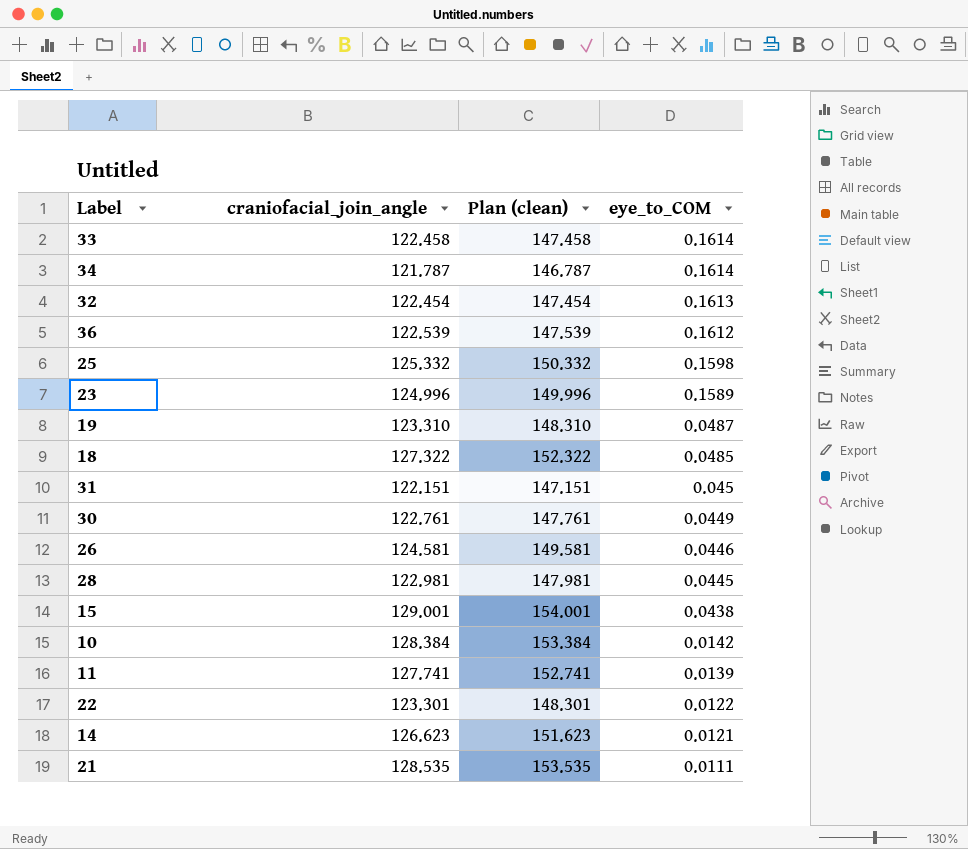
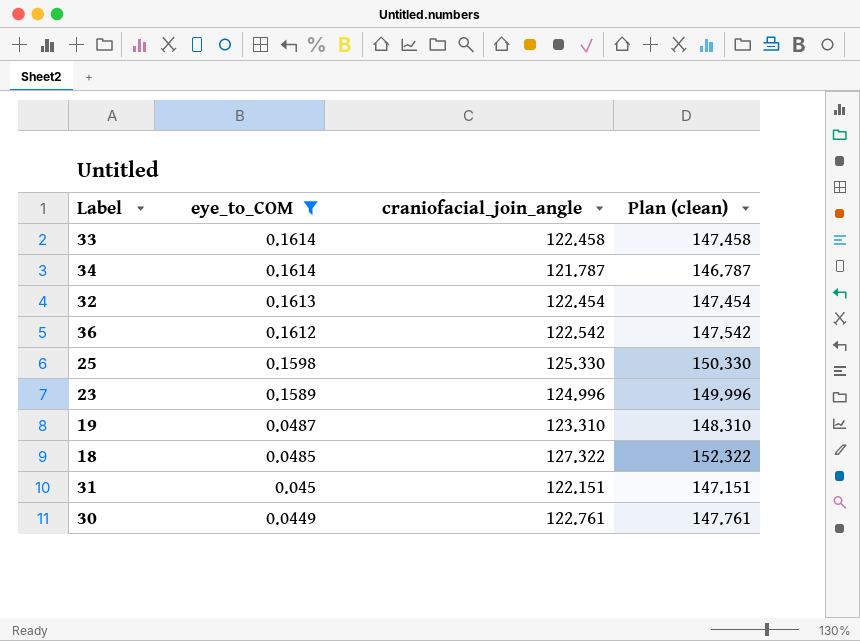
filter: none -> eye_to_COM >= 0.0449
column eye_to_COM | position: 4 -> 2
36 | craniofacial_join_angle: 122.539 -> 122.542
36 | Plan (clean): 147.539 -> 147.542
25 | craniofacial_join_angle: 125.332 -> 125.330
25 | Plan (clean): 150.332 -> 150.330

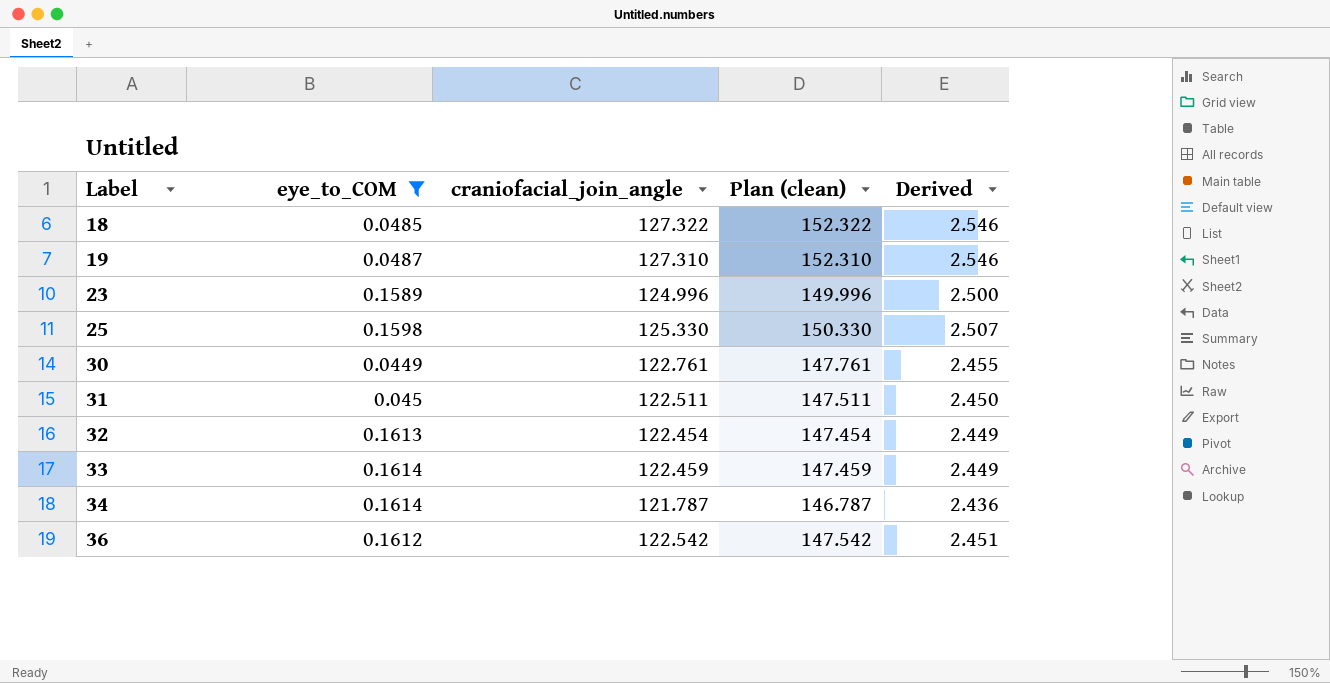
row order: eye_to_COM descending -> Label ascending
column Derived | formula: none -> [craniofacial_join_angle] * 0.02
19 | craniofacial_join_angle: 123.310 -> 127.310
19 | Plan (clean): 148.310 -> 152.310
31 | craniofacial_join_angle: 122.151 -> 122.511
31 | Plan (clean): 147.151 -> 147.511
33 | craniofacial_join_angle: 122.458 -> 122.459
33 | Plan (clean): 147.458 -> 147.459

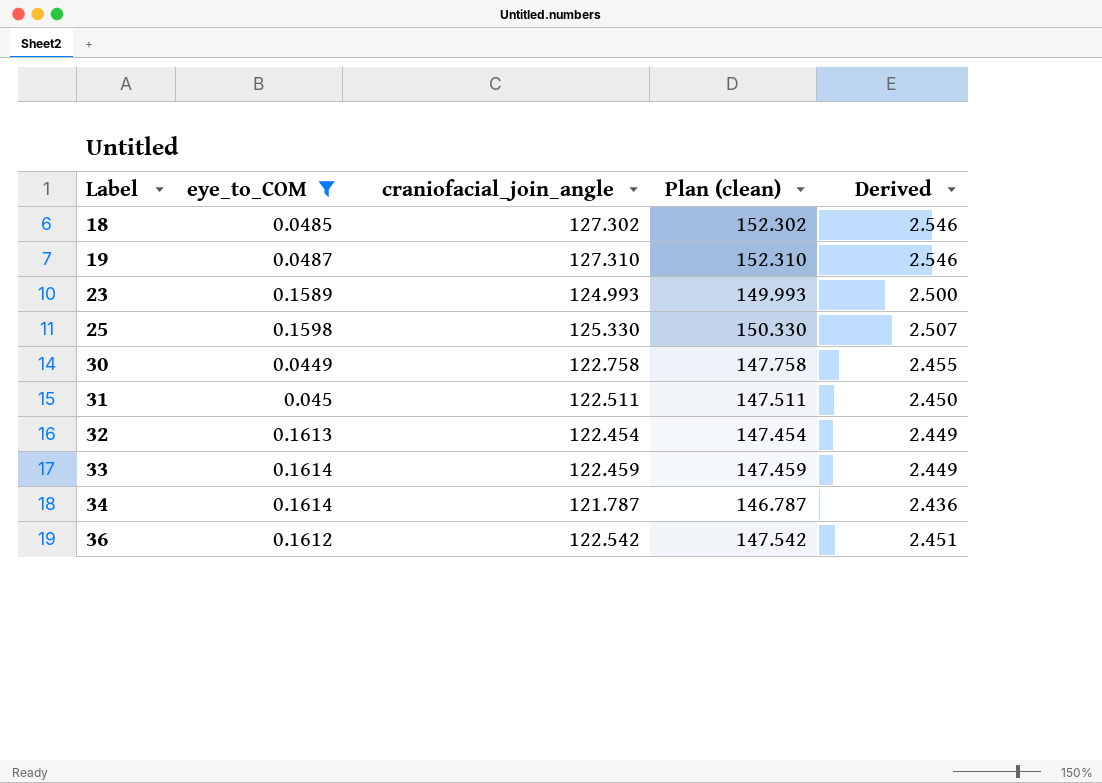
18 | craniofacial_join_angle: 127.322 -> 127.302
18 | Plan (clean): 152.322 -> 152.302
23 | craniofacial_join_angle: 124.996 -> 124.993
23 | Plan (clean): 149.996 -> 149.993
30 | craniofacial_join_angle: 122.761 -> 122.758
30 | Plan (clean): 147.761 -> 147.758

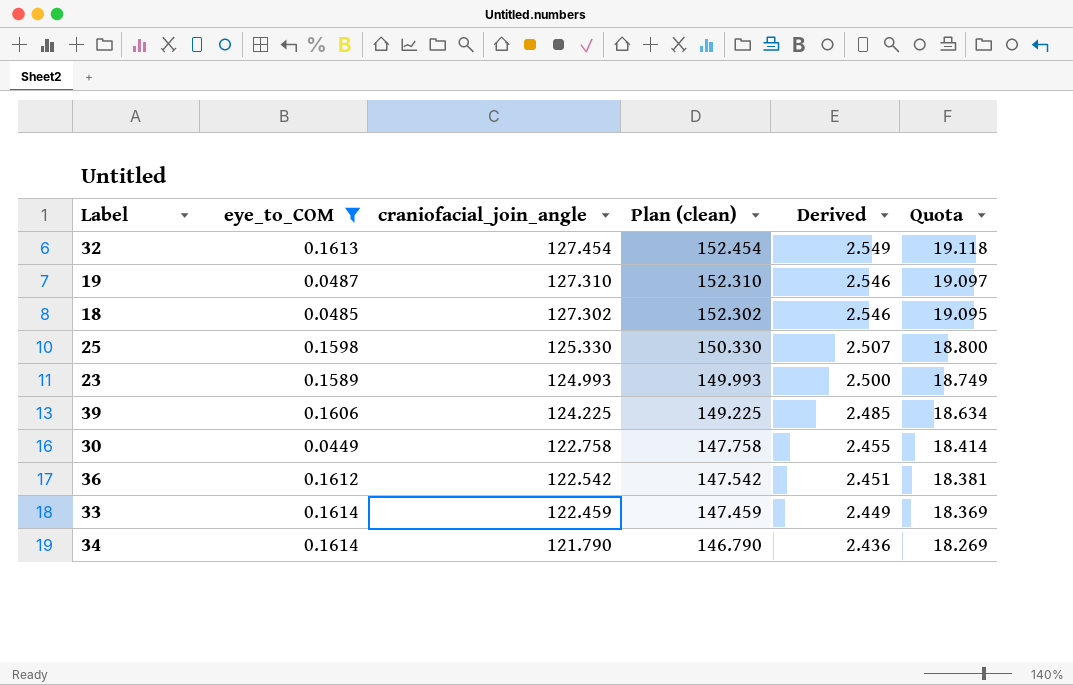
row order: Label ascending -> craniofacial_join_angle descending
column Quota | formula: none -> [craniofacial_join_angle] * 0.15
row 31: 0.045 | 122.511 | 147.511 | 2.450 -> none
32 | craniofacial_join_angle: 122.454 -> 127.454
32 | Plan (clean): 147.454 -> 152.454
32 | Derived: 2.449 -> 2.549
row 39: none -> 0.1606 | 124.225 | 149.225 | 2.485 | 18.634
34 | craniofacial_join_angle: 121.787 -> 121.790
34 | Plan (clean): 146.787 -> 146.790

